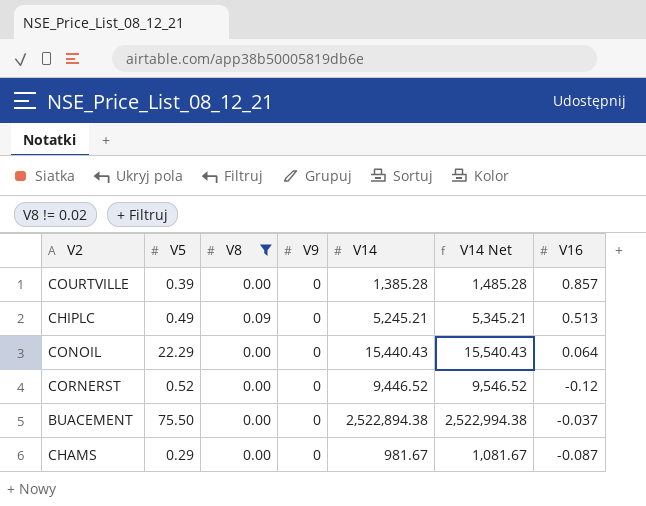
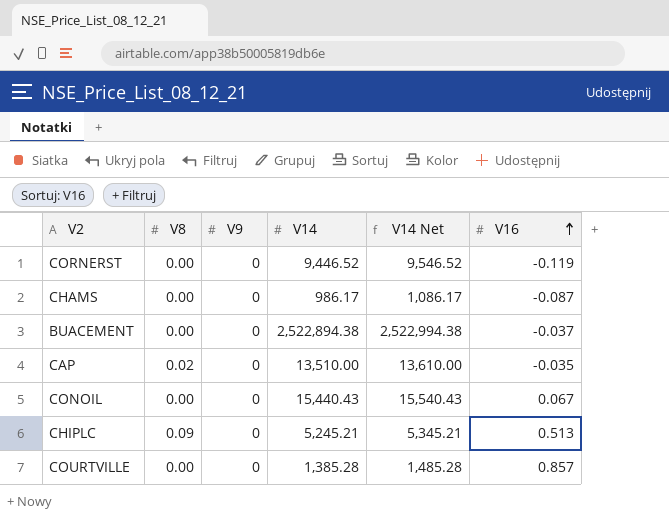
filter: V8 != 0.02 -> none
row order: none -> V16 ascending
column V5 | position: 2 -> none
CORNERST | V16: -0.12 -> -0.119
CHAMS | V14: 981.67 -> 986.17
CHAMS | V14 Net: 1,081.67 -> 1,086.17
CONOIL | V16: 0.064 -> 0.067

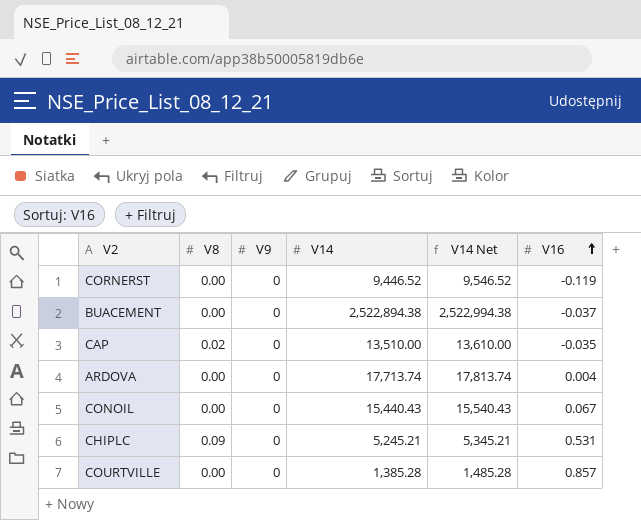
row CHAMS: 0.00 | 0 | 986.17 | 1,086.17 | -0.087 -> none
row ARDOVA: none -> 0.00 | 0 | 17,713.74 | 17,813.74 | 0.004
CHIPLC | V16: 0.513 -> 0.531

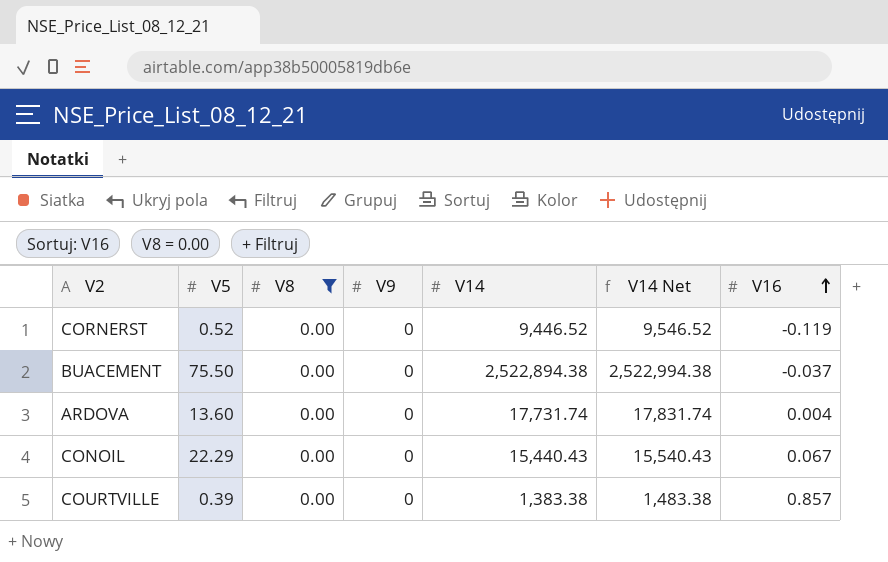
filter: none -> V8 = 0.00
column V5 | position: none -> 2
ARDOVA | V14: 17,713.74 -> 17,731.74
ARDOVA | V14 Net: 17,813.74 -> 17,831.74
COURTVILLE | V14: 1,385.28 -> 1,383.38
COURTVILLE | V14 Net: 1,485.28 -> 1,483.38

